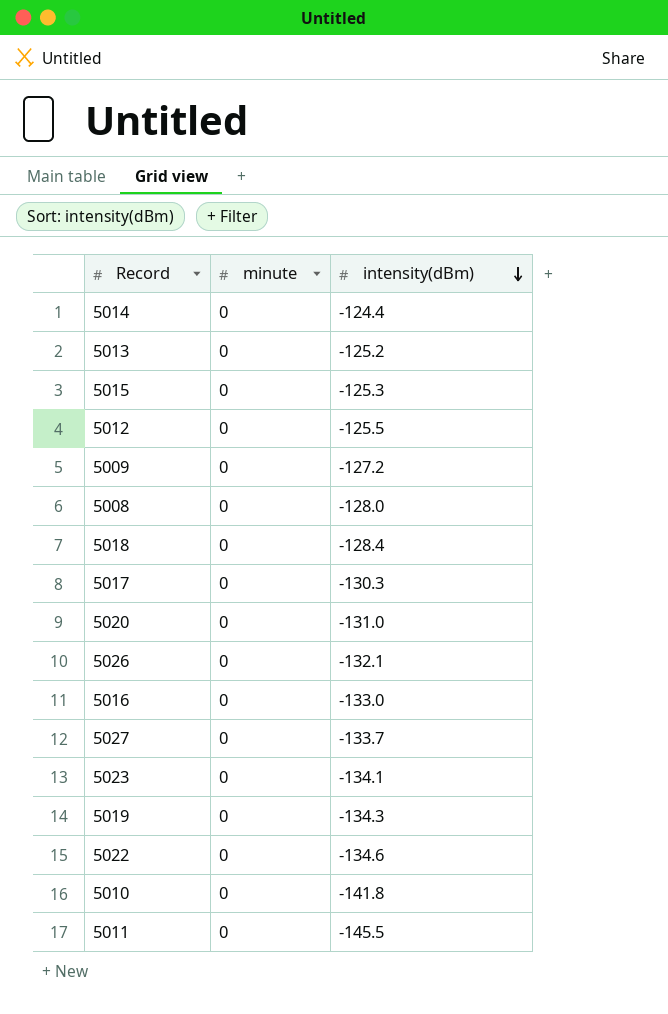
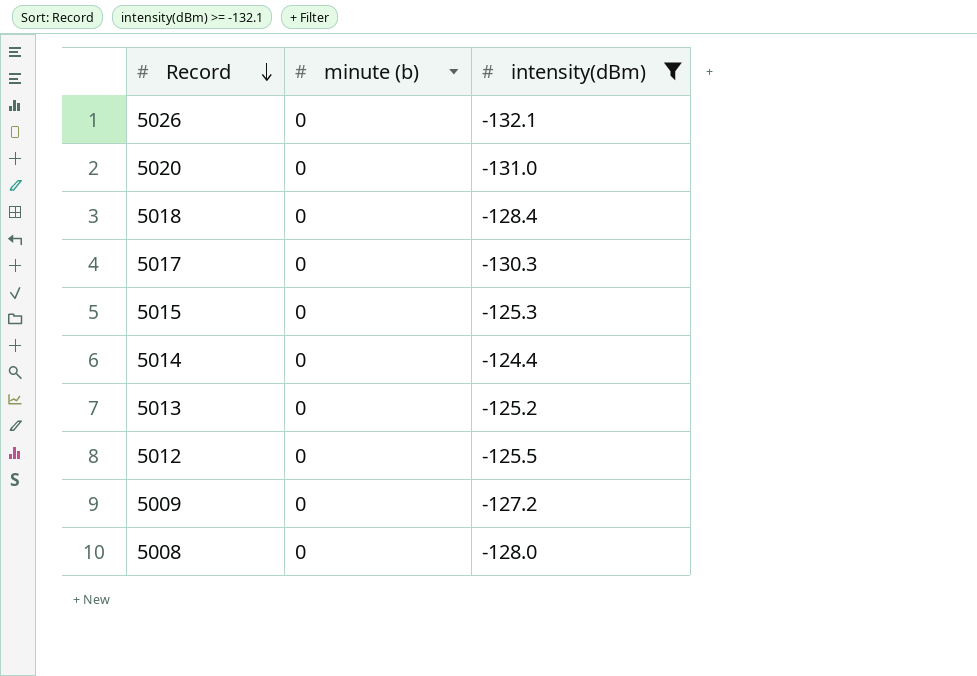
filter: none -> intensity(dBm) >= -132.1
row order: intensity(dBm) descending -> Record descending
column name: minute -> minute (b)

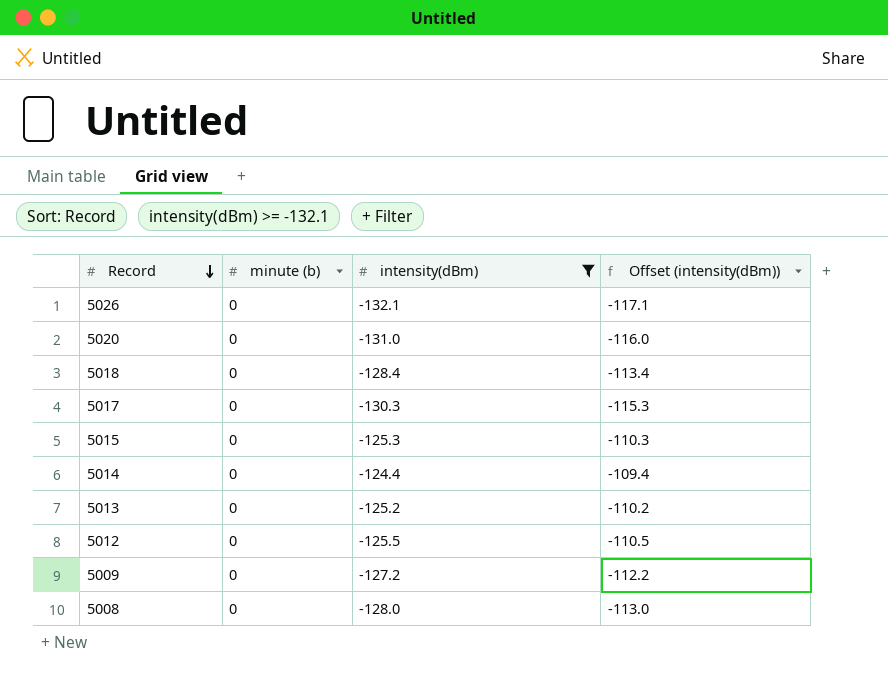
column Offset (intensity(dBm)) | formula: none -> [intensity(dBm)] + 15

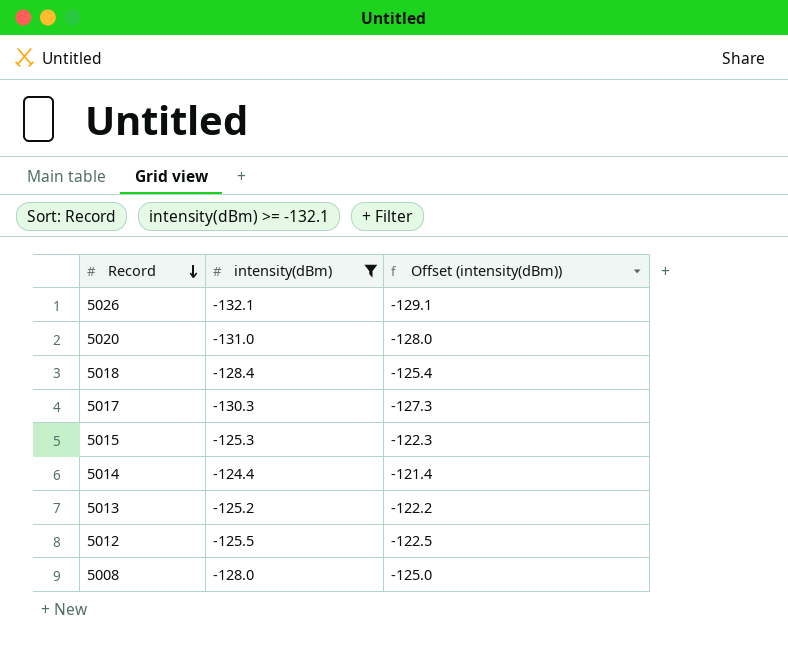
column minute (b) | position: 2 -> none
column Offset (intensity(dBm)) | formula: [intensity(dBm)] + 15 -> [intensity(dBm)] + 3
row 5009: 0 | -127.2 | -112.2 -> none

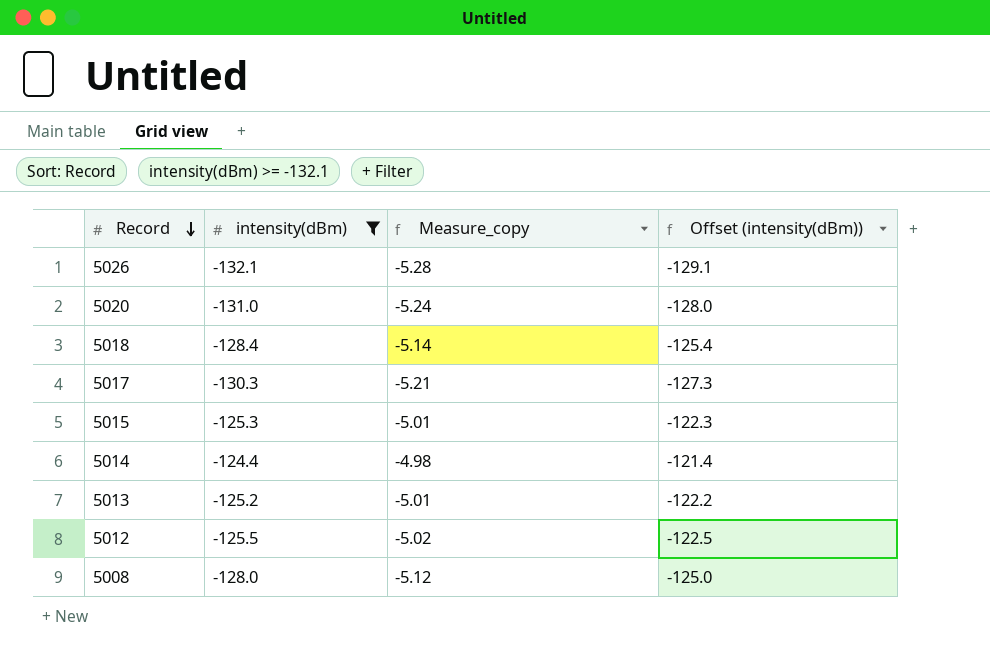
column Measure_copy | formula: none -> [intensity(dBm)] * 0.04

